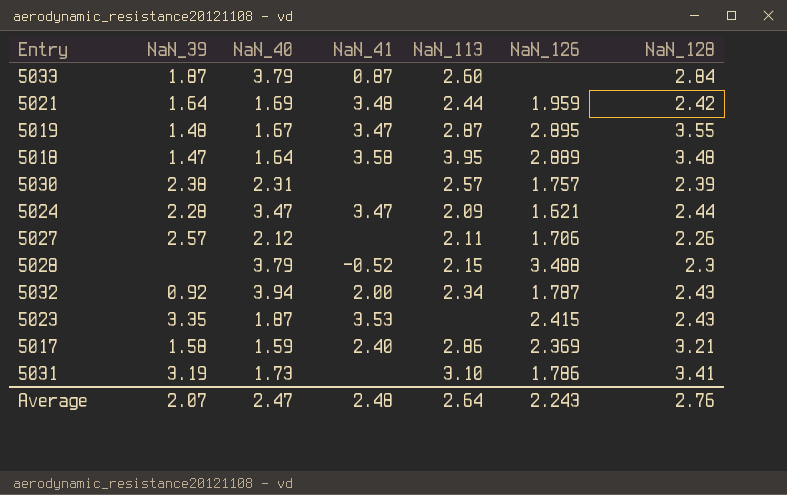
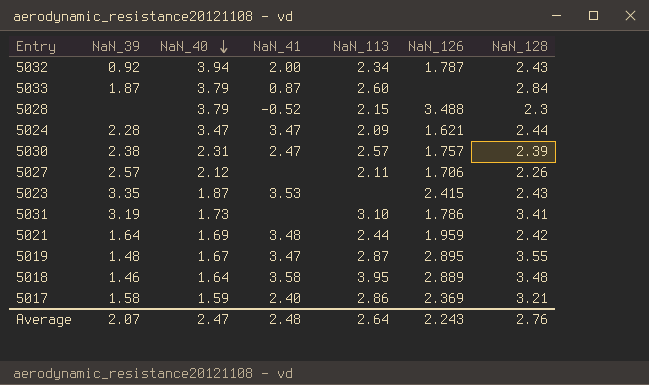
row order: none -> NaN_40 descending
5030 | NaN_41: none -> 2.47
5018 | NaN_39: 1.47 -> 1.46

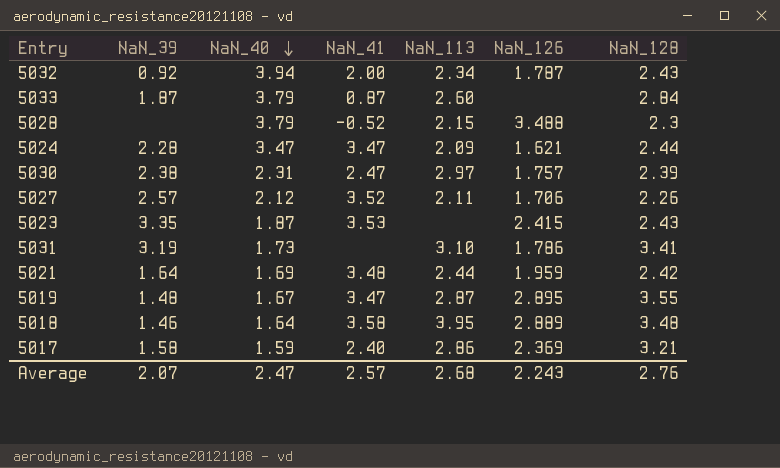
5030 | NaN_113: 2.57 -> 2.97
5027 | NaN_41: none -> 3.52
Average | NaN_41: 2.48 -> 2.57
Average | NaN_113: 2.64 -> 2.68

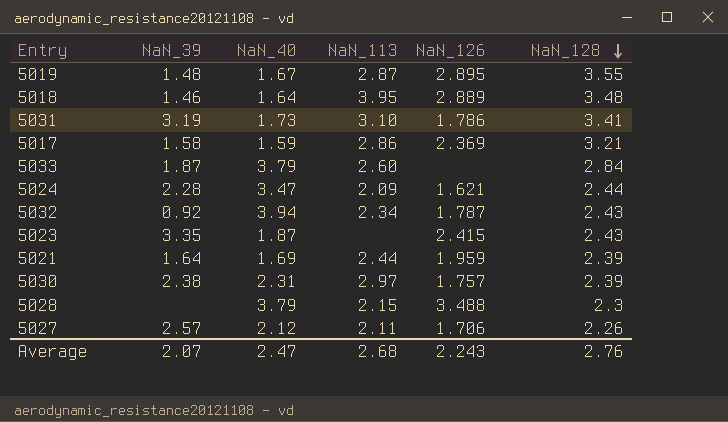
row order: NaN_40 descending -> NaN_128 descending
column NaN_41 | position: 4 -> none
5021 | NaN_128: 2.42 -> 2.39

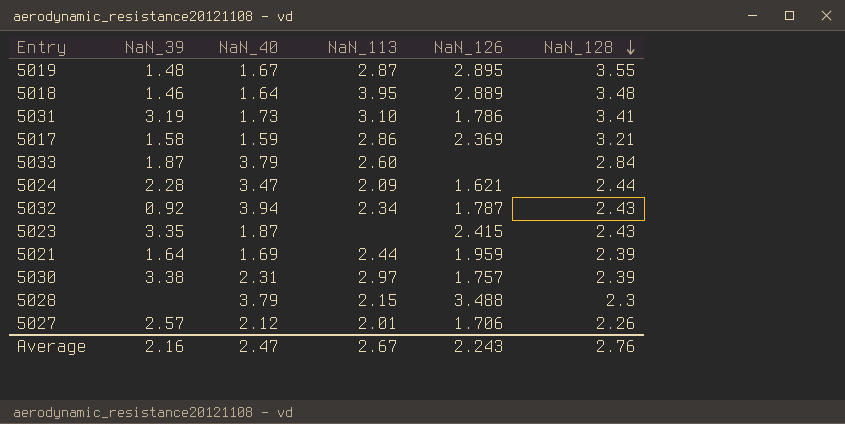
5030 | NaN_39: 2.38 -> 3.38
5027 | NaN_113: 2.11 -> 2.01
Average | NaN_39: 2.07 -> 2.16
Average | NaN_113: 2.68 -> 2.67

